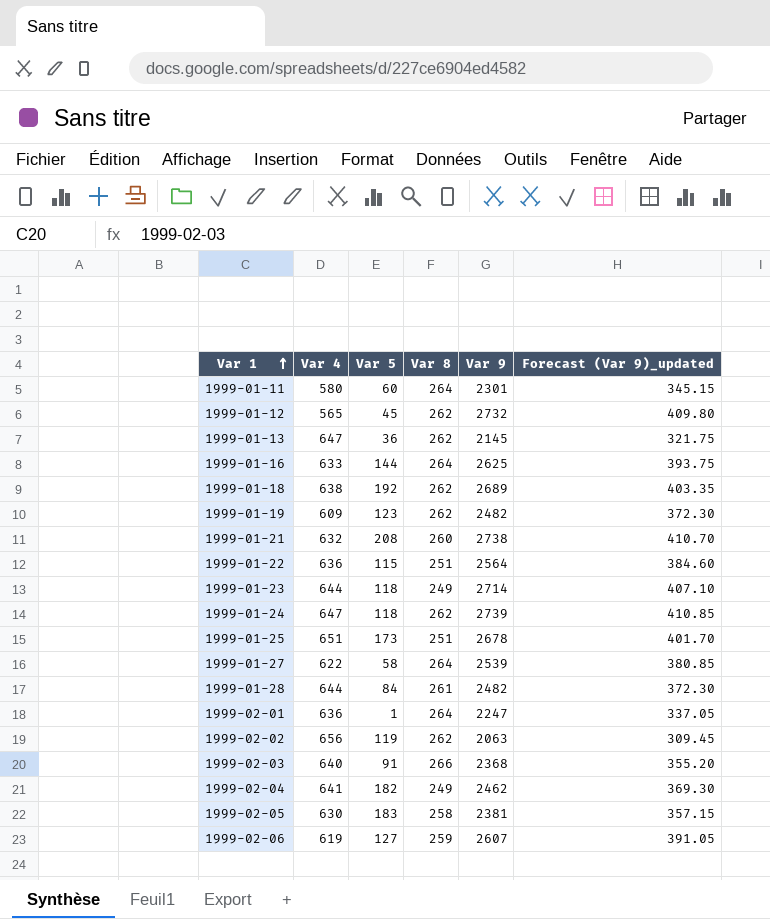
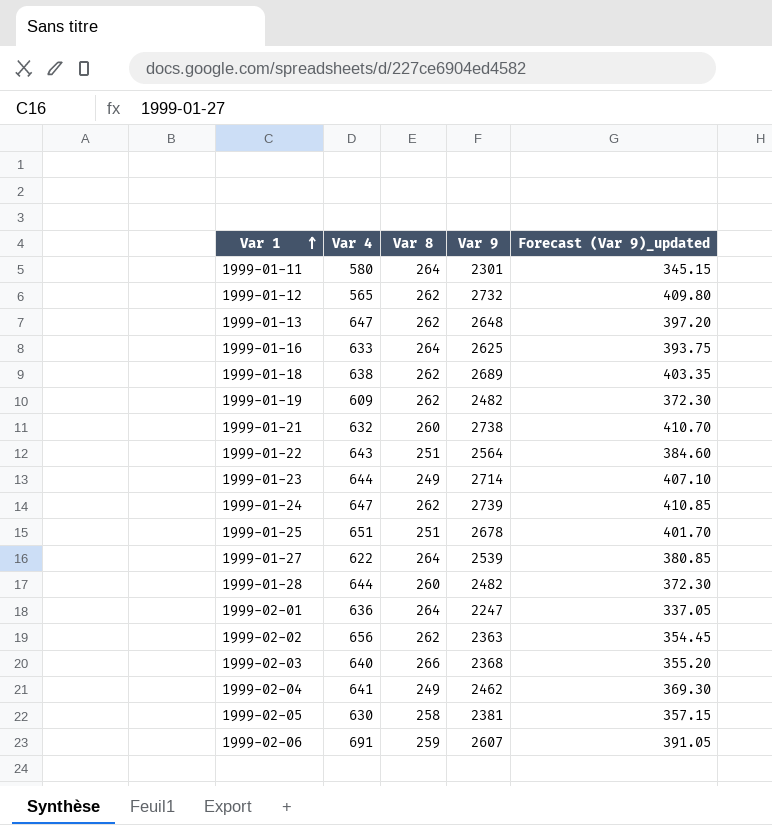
column Var 5 | position: 3 -> none
1999-01-13 | Var 9: 2145 -> 2648
1999-01-13 | Forecast (Var 9)_updated: 321.75 -> 397.20
1999-01-22 | Var 4: 636 -> 643
1999-01-28 | Var 8: 261 -> 260
1999-02-02 | Var 9: 2063 -> 2363
1999-02-02 | Forecast (Var 9)_updated: 309.45 -> 354.45
1999-02-06 | Var 4: 619 -> 691

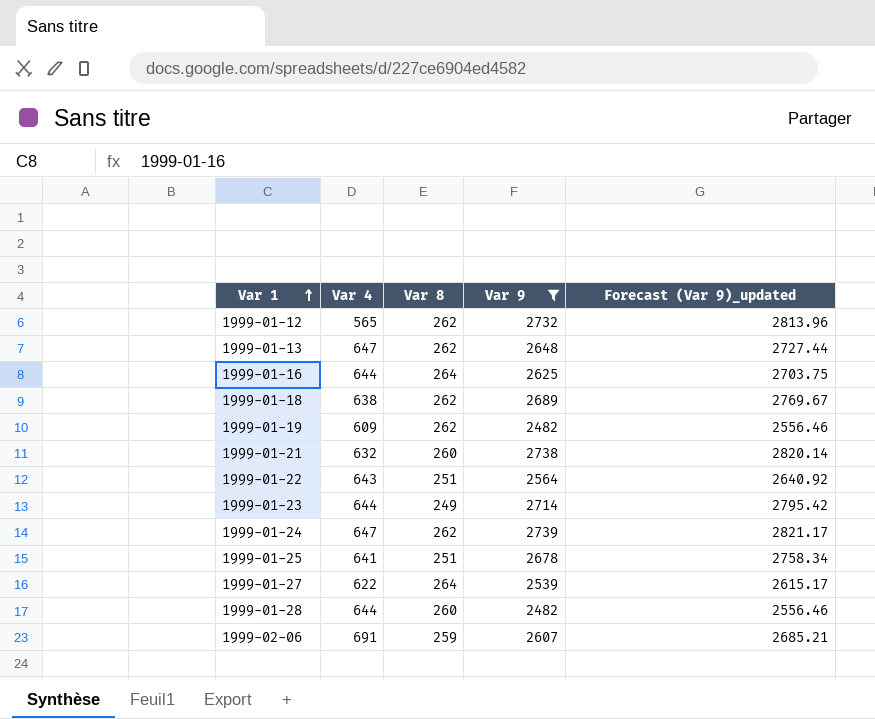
filter: none -> Var 9 >= 2482
column Forecast (Var 9)_updated | formula: [Var 9] * 0.15 -> [Var 9] * 1.03
1999-01-16 | Var 4: 633 -> 644
1999-01-25 | Var 4: 651 -> 641

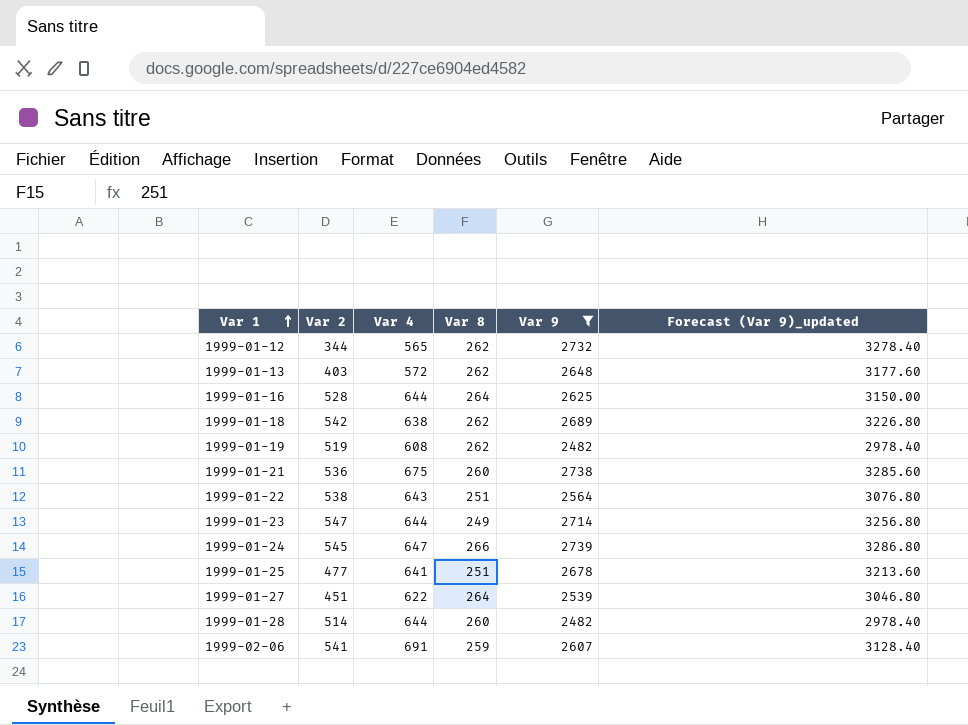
column Var 2 | position: none -> 2
column Forecast (Var 9)_updated | formula: [Var 9] * 1.03 -> [Var 9] * 1.2
1999-01-13 | Var 4: 647 -> 572
1999-01-19 | Var 4: 609 -> 608
1999-01-21 | Var 4: 632 -> 675
1999-01-24 | Var 8: 262 -> 266

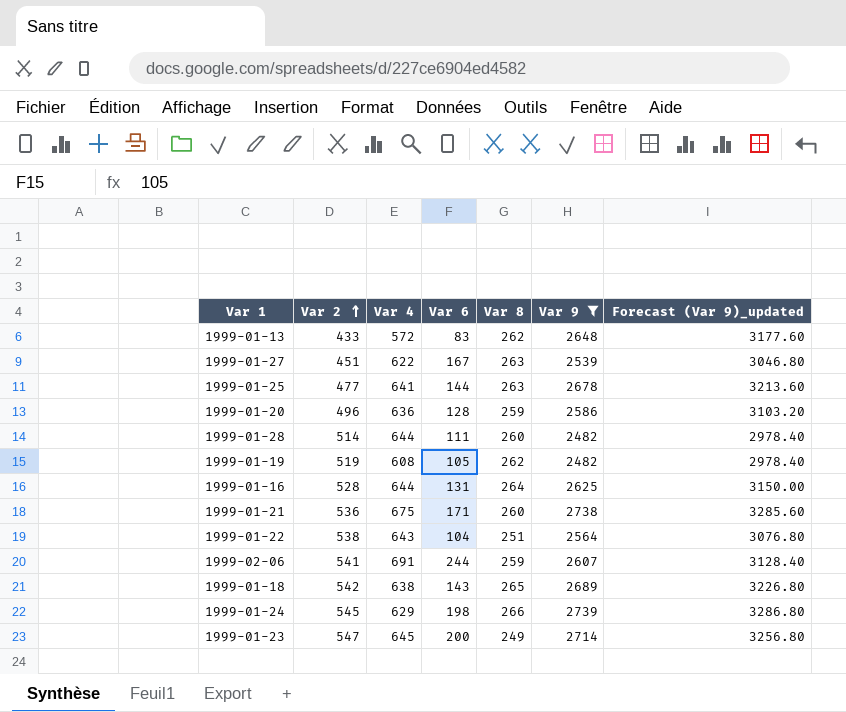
row order: Var 1 ascending -> Var 2 ascending
column Var 6 | position: none -> 4
row 1999-01-12: 344 | 565 | 262 | 2732 | 3278.40 -> none
1999-01-13 | Var 2: 403 -> 433
1999-01-27 | Var 8: 264 -> 263
1999-01-25 | Var 8: 251 -> 263
row 1999-01-20: none -> 496 | 636 | 128 | 259 | 2586 | 3103.20
1999-01-18 | Var 8: 262 -> 265
1999-01-24 | Var 4: 647 -> 629
1999-01-23 | Var 4: 644 -> 645

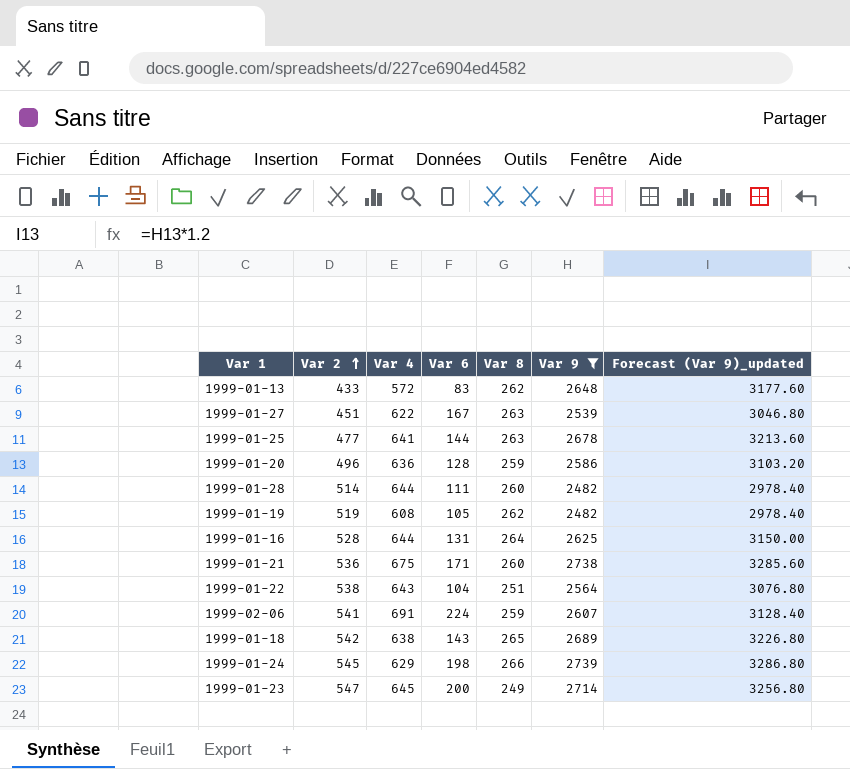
1999-02-06 | Var 6: 244 -> 224

